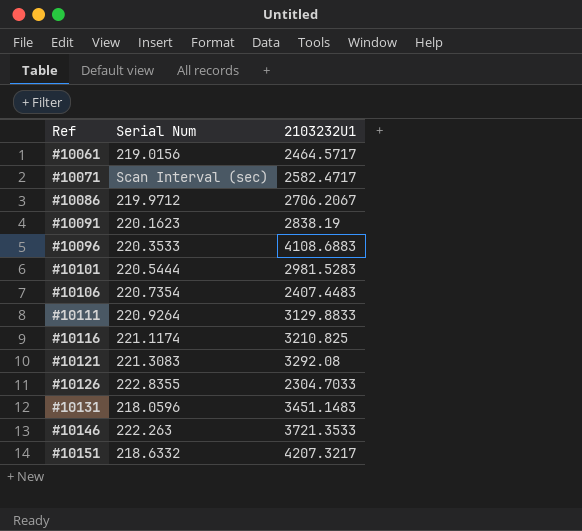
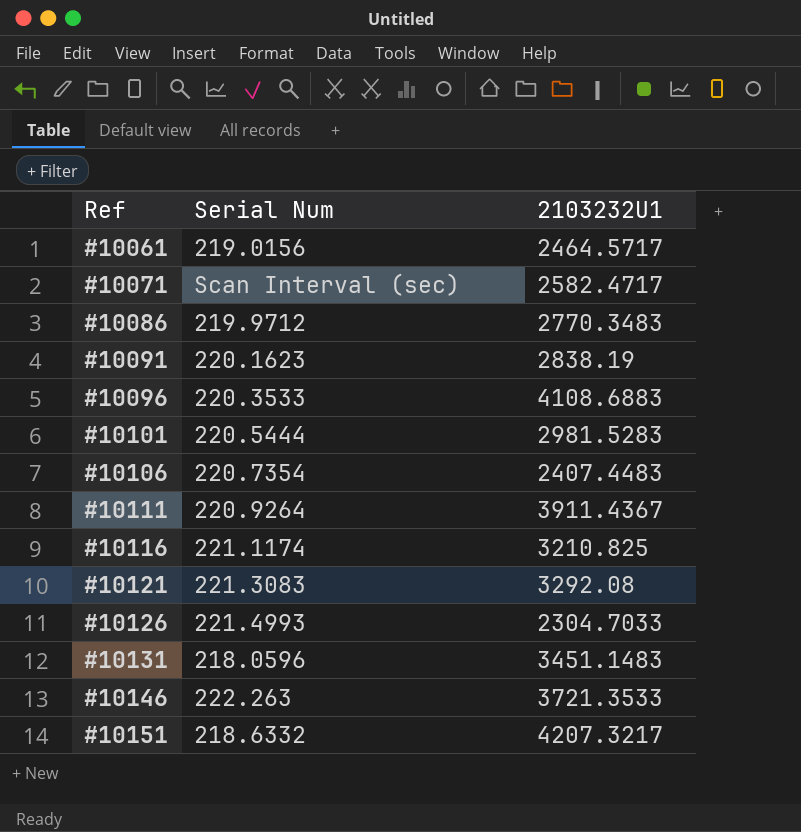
#10086 | 2103232U1: 2706.2067 -> 2770.3483
#10111 | 2103232U1: 3129.8833 -> 3911.4367
#10126 | Serial Num: 222.8355 -> 221.4993

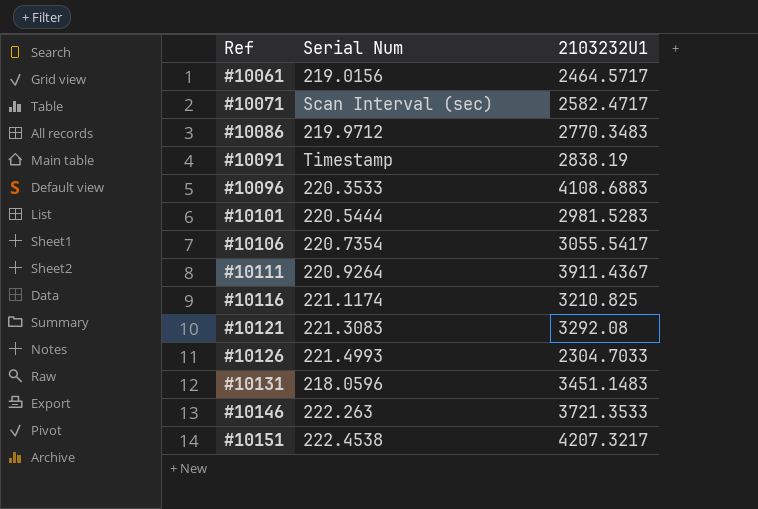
#10091 | Serial Num: 220.1623 -> Timestamp
#10106 | 2103232U1: 2407.4483 -> 3055.5417
#10151 | Serial Num: 218.6332 -> 222.4538

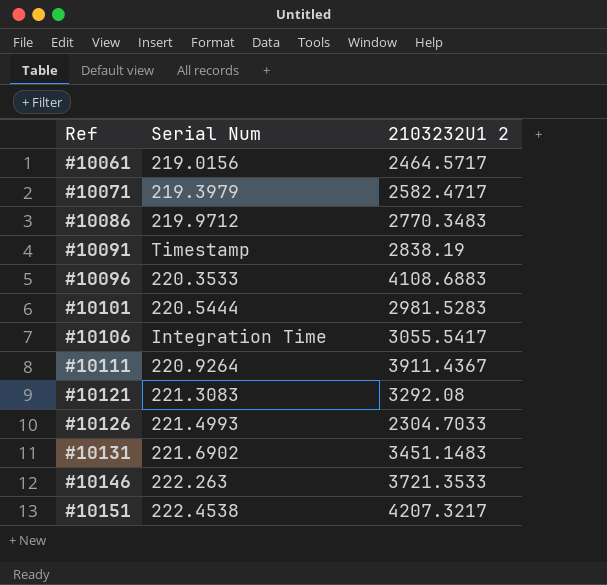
column name: 2103232U1 -> 2103232U1 2
row #10116: 221.1174 | 3210.825 -> none
#10071 | Serial Num: Scan Interval (sec) -> 219.3979
#10106 | Serial Num: 220.7354 -> Integration Time
#10131 | Serial Num: 218.0596 -> 221.6902

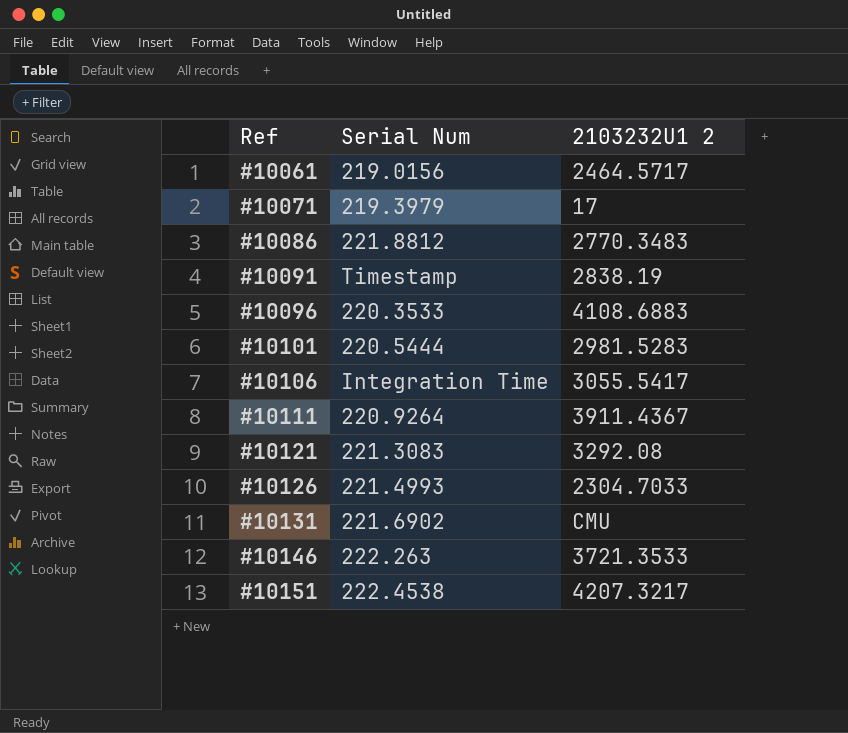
#10071 | 2103232U1 2: 2582.4717 -> 17
#10086 | Serial Num: 219.9712 -> 221.8812
#10131 | 2103232U1 2: 3451.1483 -> CMU

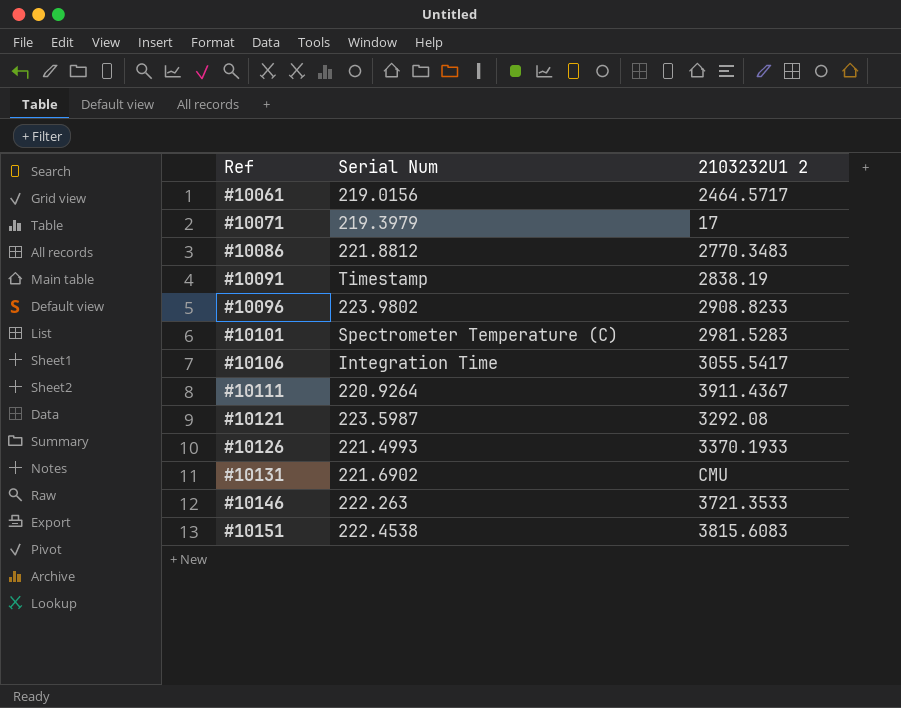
#10096 | Serial Num: 220.3533 -> 223.9802
#10096 | 2103232U1 2: 4108.6883 -> 2908.8233
#10101 | Serial Num: 220.5444 -> Spectrometer Temperature (C)
#10121 | Serial Num: 221.3083 -> 223.5987
#10126 | 2103232U1 2: 2304.7033 -> 3370.1933
#10151 | 2103232U1 2: 4207.3217 -> 3815.6083

